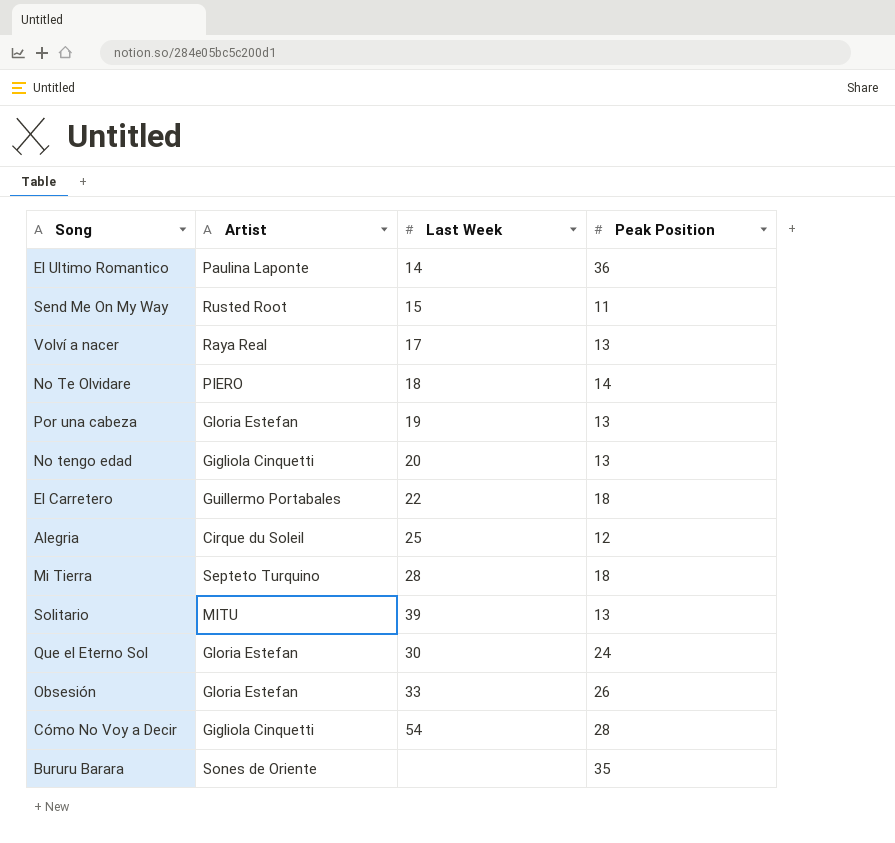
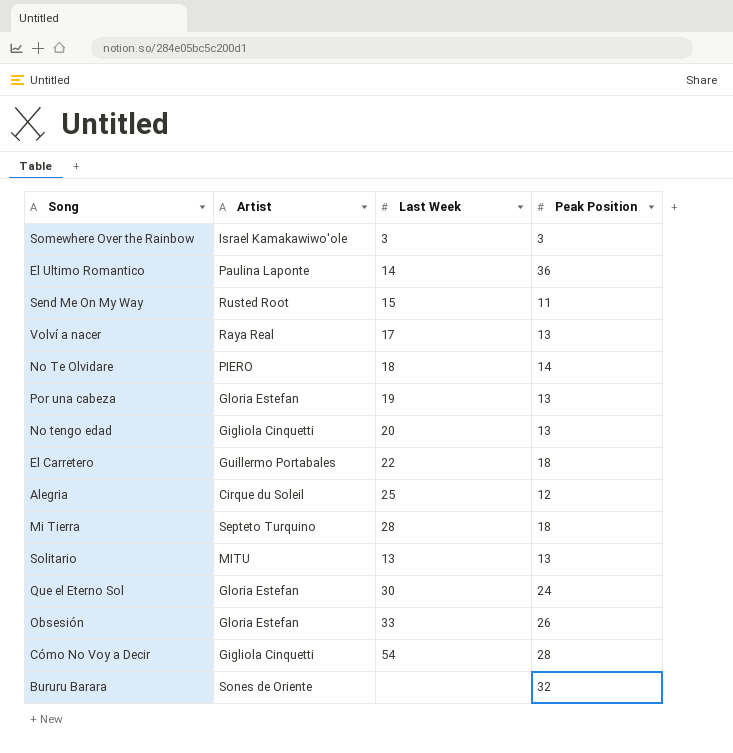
row Somewhere Over the Rainbow: none -> Israel Kamakawiwo'ole | 3 | 3
Solitario | Last Week: 39 -> 13
Bururu Barara | Peak Position: 35 -> 32

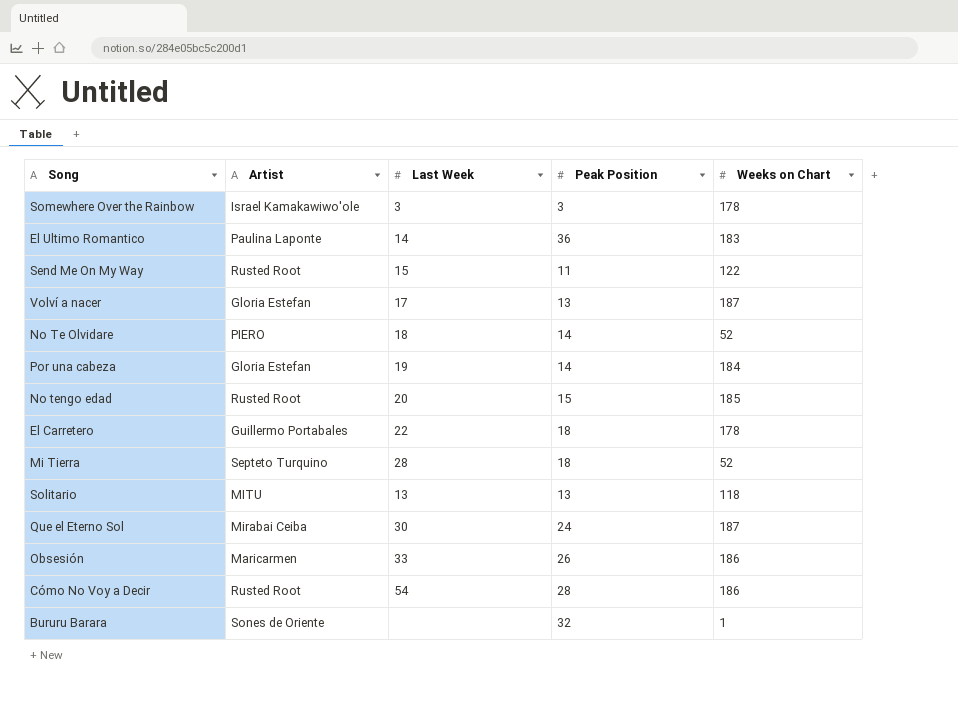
column Weeks on Chart | position: none -> 5
row Alegria: Cirque du Soleil | 25 | 12 -> none
Volví a nacer | Artist: Raya Real -> Gloria Estefan
Por una cabeza | Peak Position: 13 -> 14
No tengo edad | Artist: Gigliola Cinquetti -> Rusted Root
No tengo edad | Peak Position: 13 -> 15
Que el Eterno Sol | Artist: Gloria Estefan -> Mirabai Ceiba
Obsesión | Artist: Gloria Estefan -> Maricarmen
Cómo No Voy a Decir | Artist: Gigliola Cinquetti -> Rusted Root

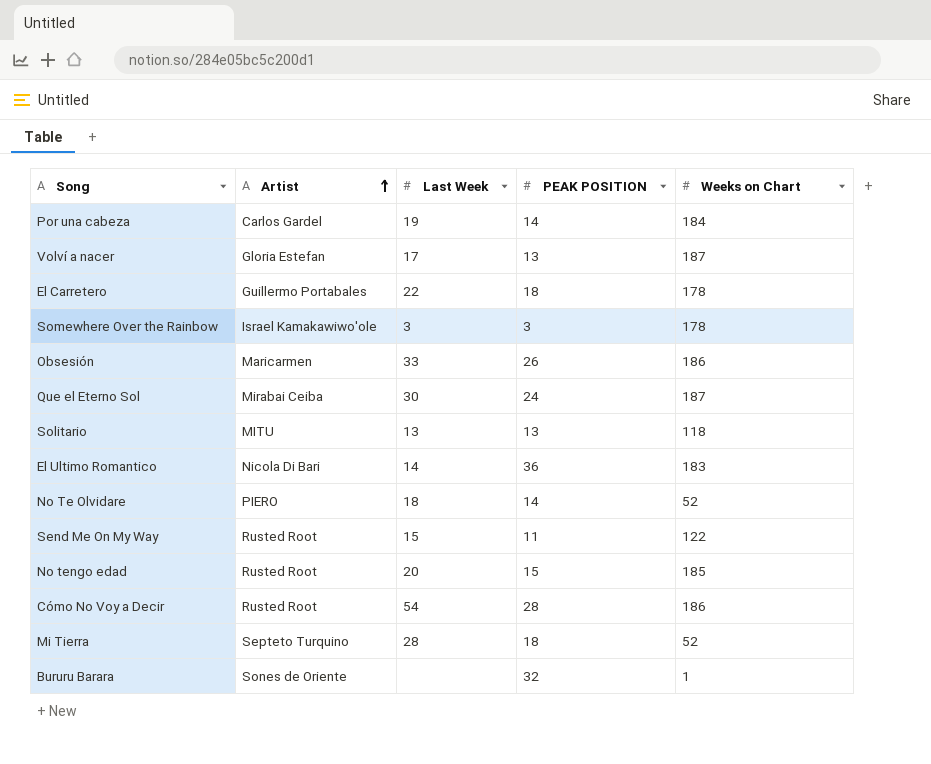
row order: none -> Artist ascending
column name: Peak Position -> PEAK POSITION
Por una cabeza | Artist: Gloria Estefan -> Carlos Gardel
El Ultimo Romantico | Artist: Paulina Laponte -> Nicola Di Bari

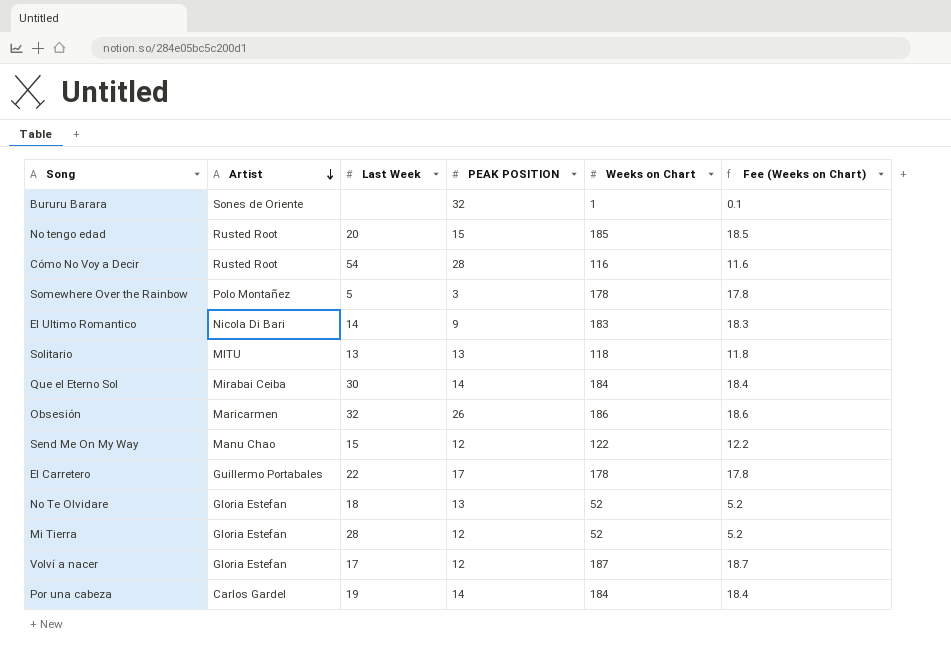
row order: Artist ascending -> Artist descending
column Fee (Weeks on Chart) | formula: none -> [Weeks on Chart] * 0.1
Cómo No Voy a Decir | Weeks on Chart: 186 -> 116
Somewhere Over the Rainbow | Artist: Israel Kamakawiwo'ole -> Polo Montañez
Somewhere Over the Rainbow | Last Week: 3 -> 5
El Ultimo Romantico | PEAK POSITION: 36 -> 9
Que el Eterno Sol | PEAK POSITION: 24 -> 14
Que el Eterno Sol | Weeks on Chart: 187 -> 184
Obsesión | Last Week: 33 -> 32
Send Me On My Way | Artist: Rusted Root -> Manu Chao
Send Me On My Way | PEAK POSITION: 11 -> 12
El Carretero | PEAK POSITION: 18 -> 17
No Te Olvidare | Artist: PIERO -> Gloria Estefan
No Te Olvidare | PEAK POSITION: 14 -> 13
Mi Tierra | Artist: Septeto Turquino -> Gloria Estefan
Mi Tierra | PEAK POSITION: 18 -> 12
Volví a nacer | PEAK POSITION: 13 -> 12

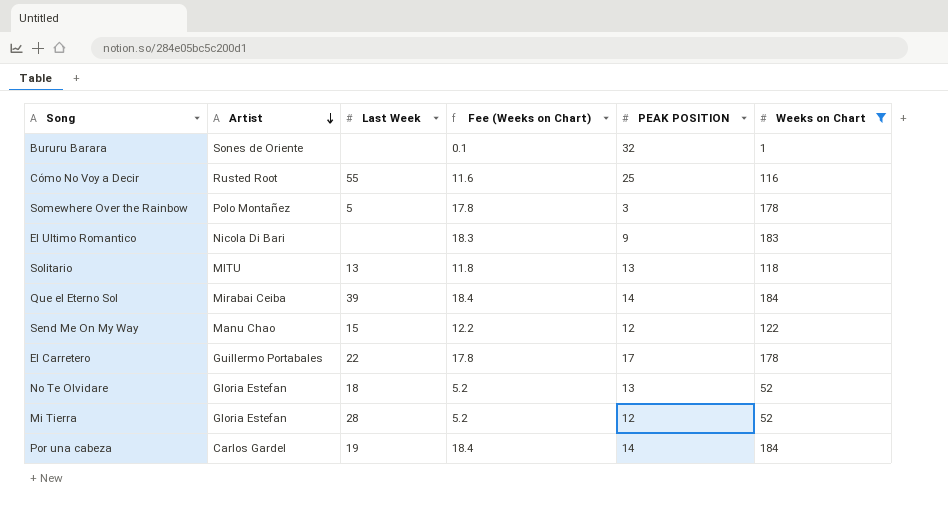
filter: none -> Weeks on Chart <= 184
column Fee (Weeks on Chart) | position: 6 -> 4
Cómo No Voy a Decir | Last Week: 54 -> 55
Cómo No Voy a Decir | PEAK POSITION: 28 -> 25
El Ultimo Romantico | Last Week: 14 -> none
Que el Eterno Sol | Last Week: 30 -> 39

